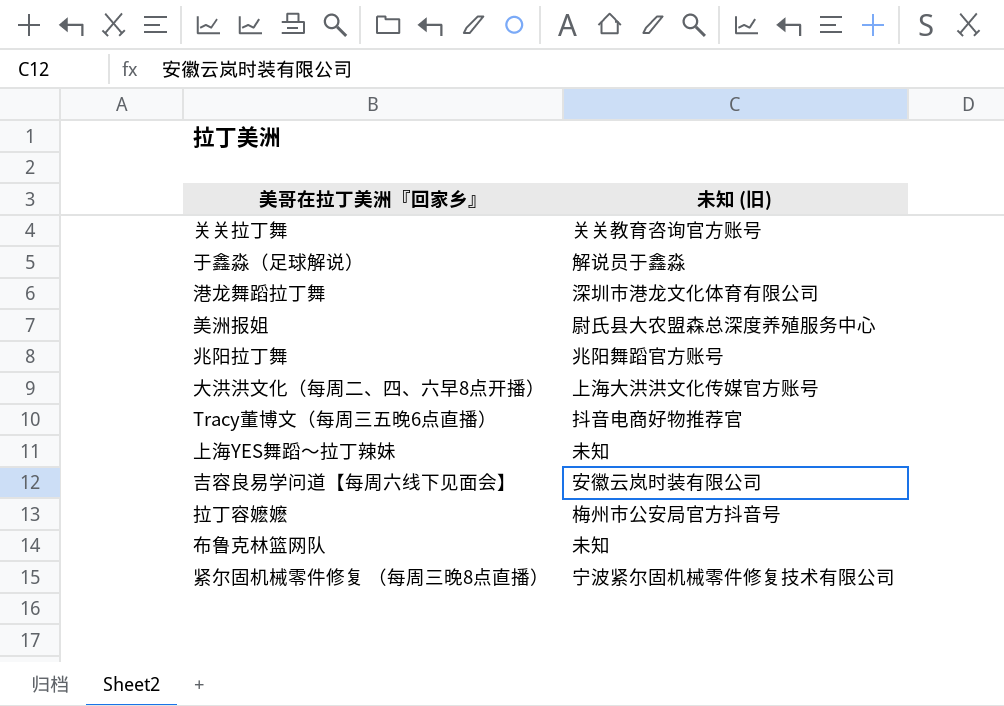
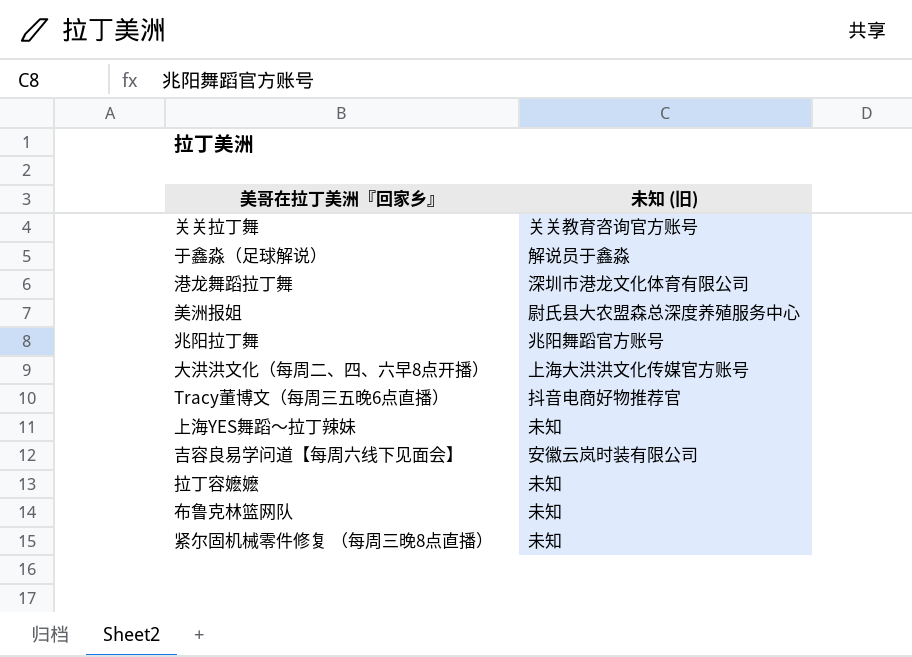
拉丁容嬷嬷 | 未知 (旧): 梅州市公安局官方抖音号 -> 未知
紧尔固机械零件修复 （每周三晚8点直播） | 未知 (旧): 宁波紧尔固机械零件修复技术有限公司 -> 未知

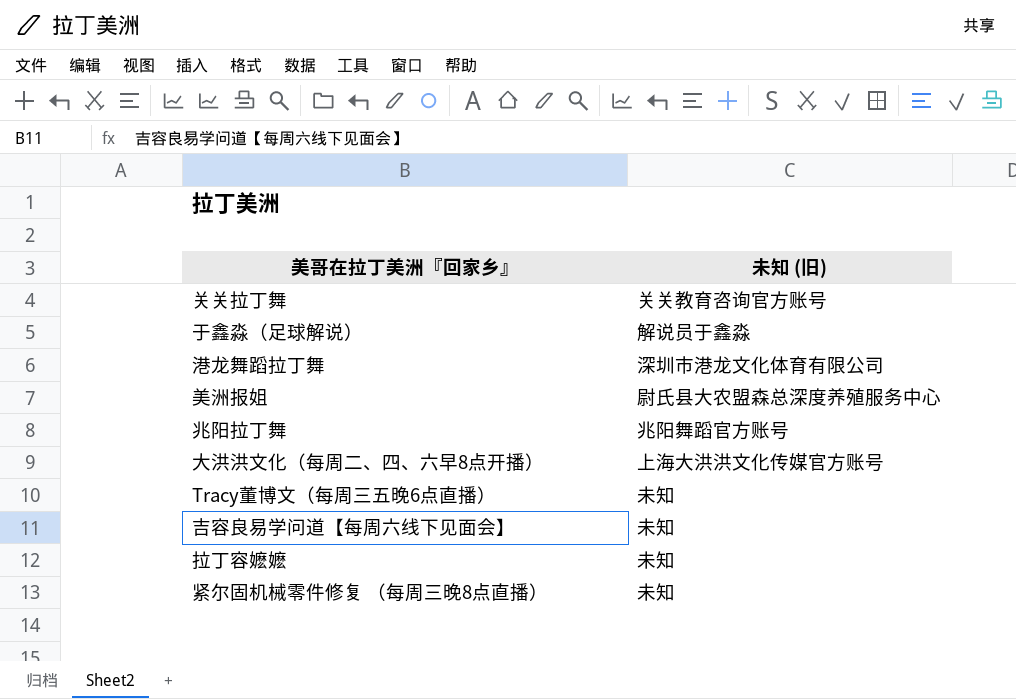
row 上海YES舞蹈～拉丁辣妹: 未知 -> none
row 布鲁克林篮网队: 未知 -> none
Tracy董博文（每周三五晚6点直播） | 未知 (旧): 抖音电商好物推荐官 -> 未知
吉容良易学问道【每周六线下见面会】 | 未知 (旧): 安徽云岚时装有限公司 -> 未知

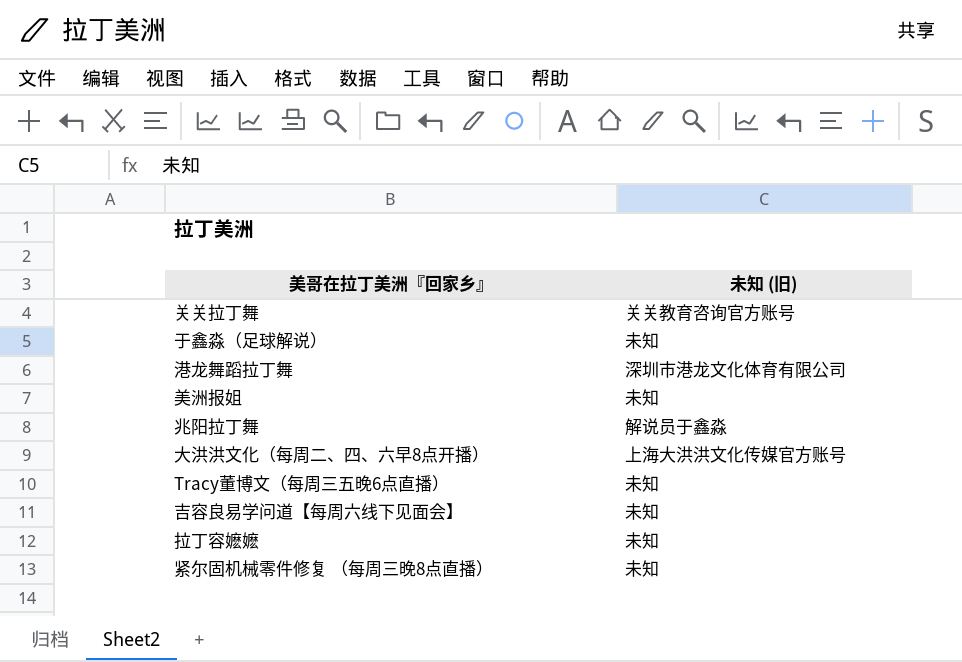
于鑫淼（足球解说） | 未知 (旧): 解说员于鑫淼 -> 未知
美洲报姐 | 未知 (旧): 尉氏县大农盟森总深度养殖服务中心 -> 未知
兆阳拉丁舞 | 未知 (旧): 兆阳舞蹈官方账号 -> 解说员于鑫淼

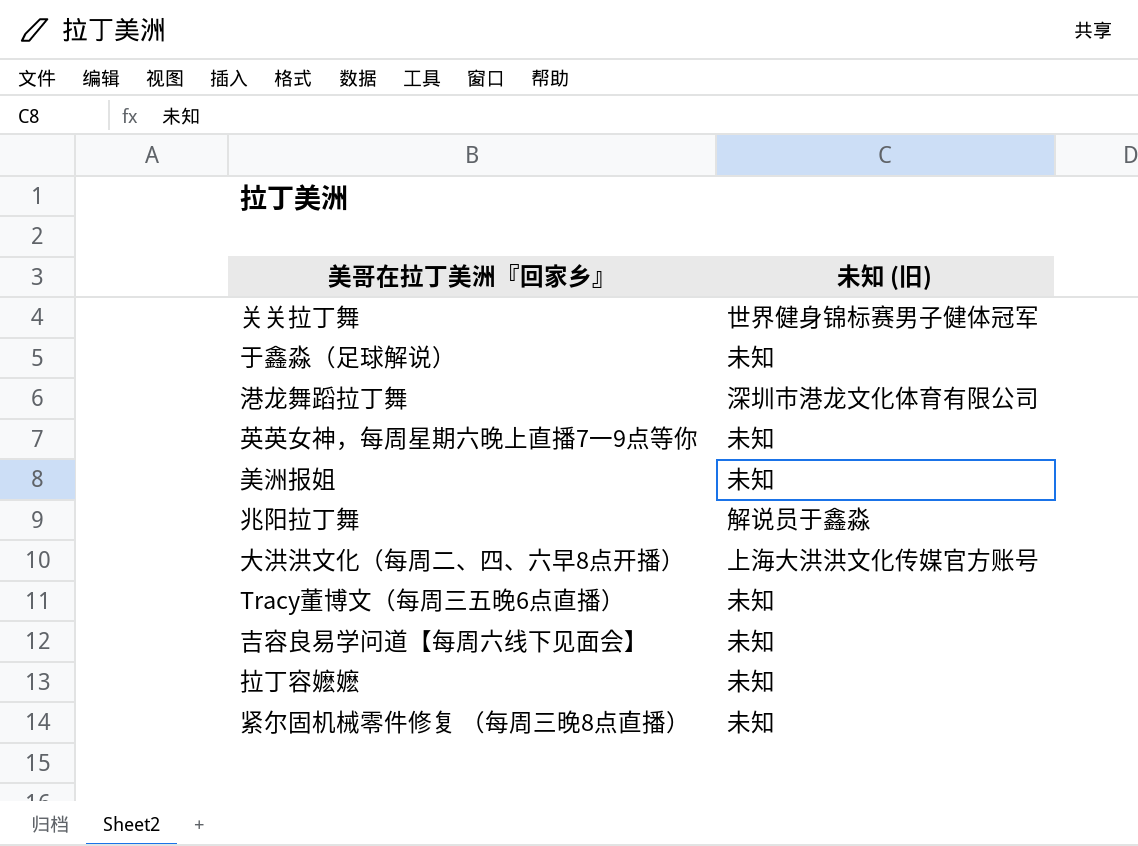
关关拉丁舞 | 未知 (旧): 关关教育咨询官方账号 -> 世界健身锦标赛男子健体冠军
row 英英女神，每周星期六晚上直播7一9点等你: none -> 未知

